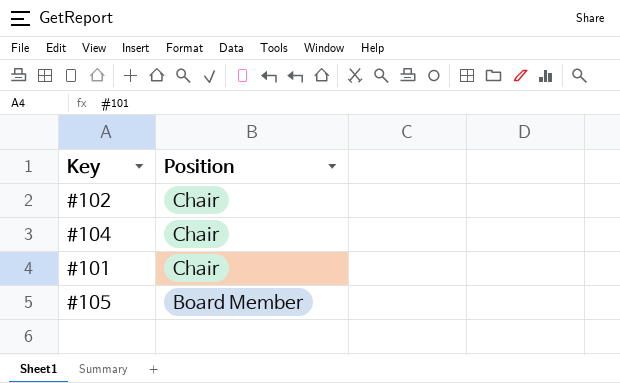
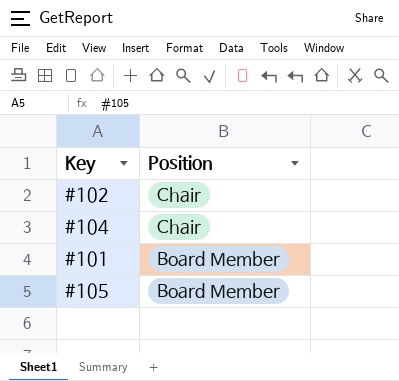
#101 | Position: Chair -> Board Member

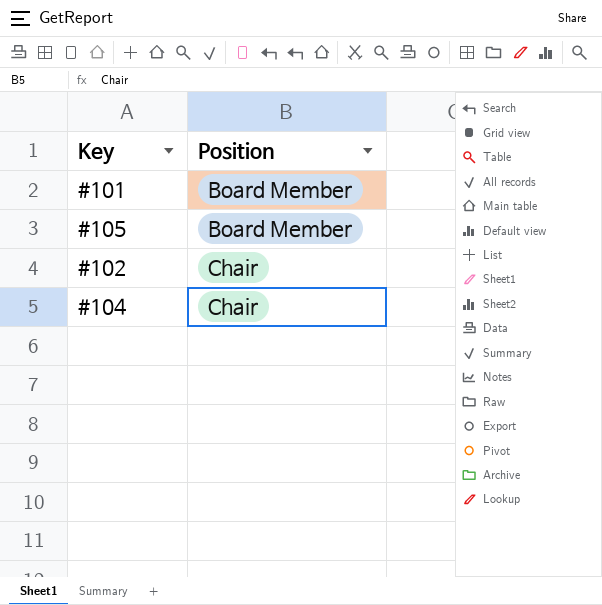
row order: Position descending -> Position ascending

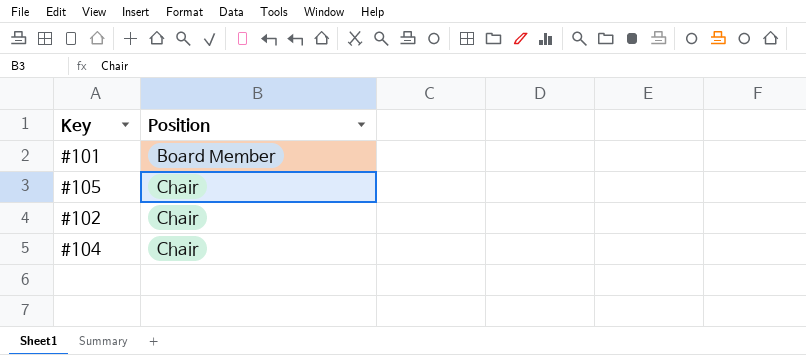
#105 | Position: Board Member -> Chair

